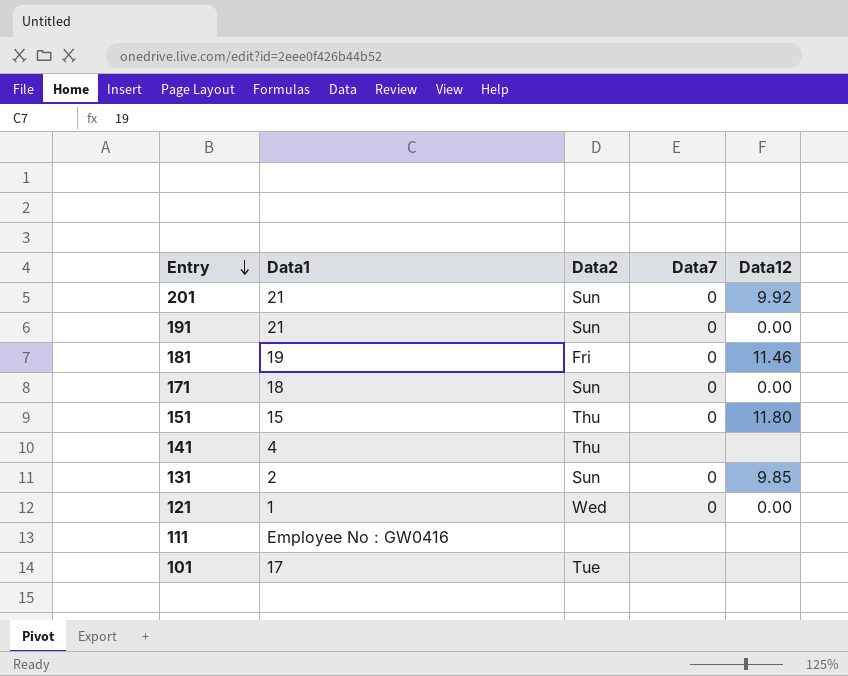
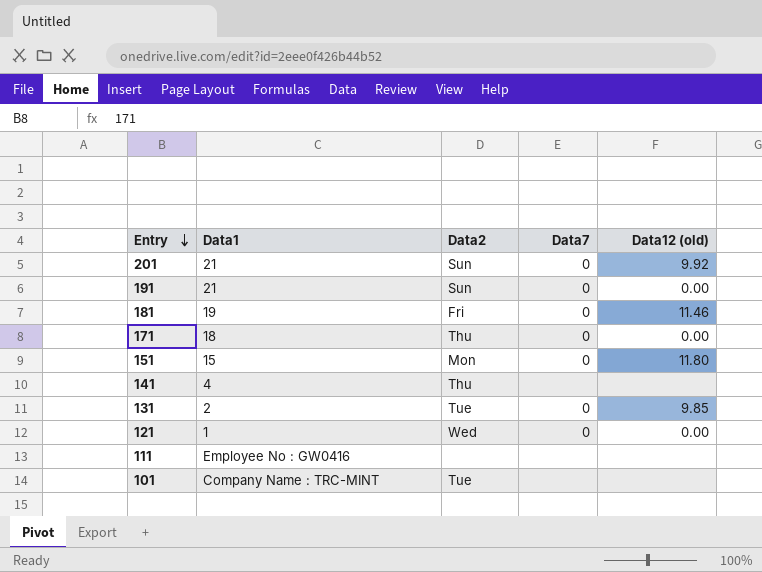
column name: Data12 -> Data12 (old)
171 | Data2: Sun -> Thu
151 | Data2: Thu -> Mon
131 | Data2: Sun -> Tue
101 | Data1: 17 -> Company Name : TRC-MINT

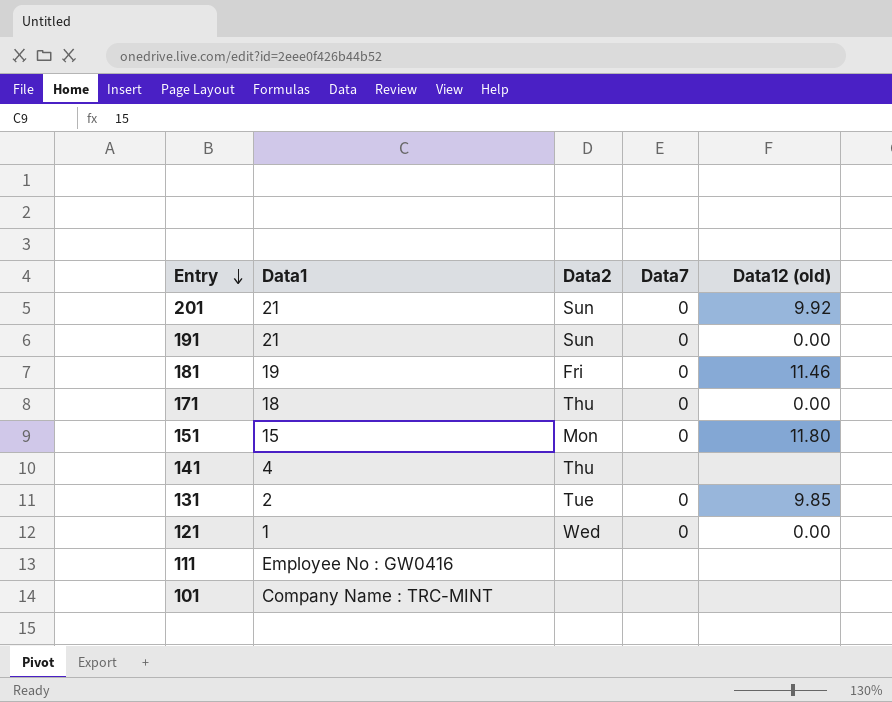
101 | Data2: Tue -> none

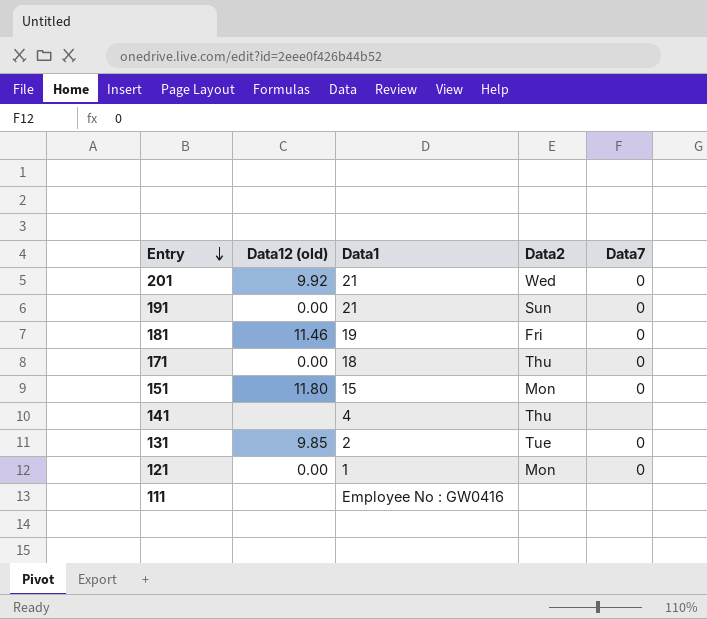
column Data12 (old) | position: 5 -> 2
row 101: Company Name : TRC-MINT | none | none | none -> none
201 | Data2: Sun -> Wed
121 | Data2: Wed -> Mon

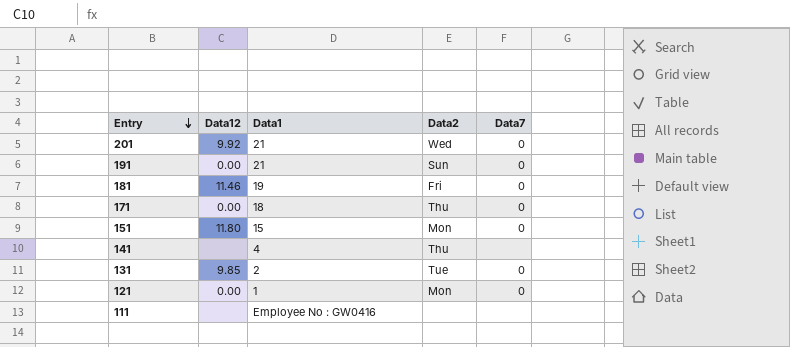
column name: Data12 (old) -> Data12

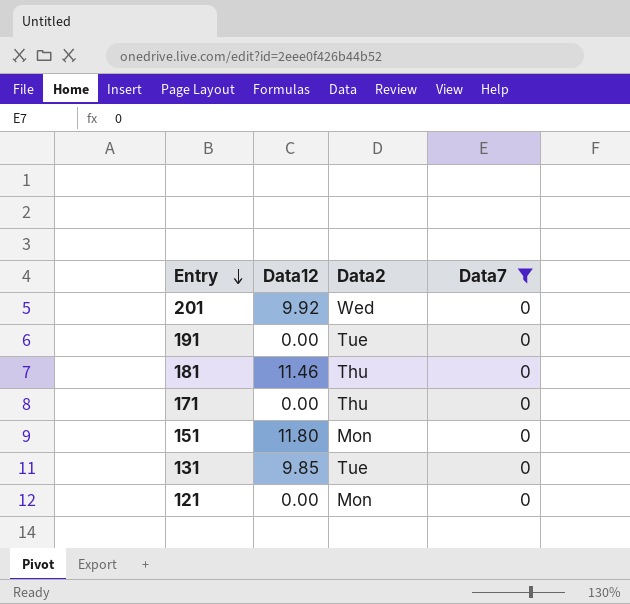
filter: none -> Data7 = 0
column Data1 | position: 3 -> none
191 | Data2: Sun -> Tue
181 | Data2: Fri -> Thu

